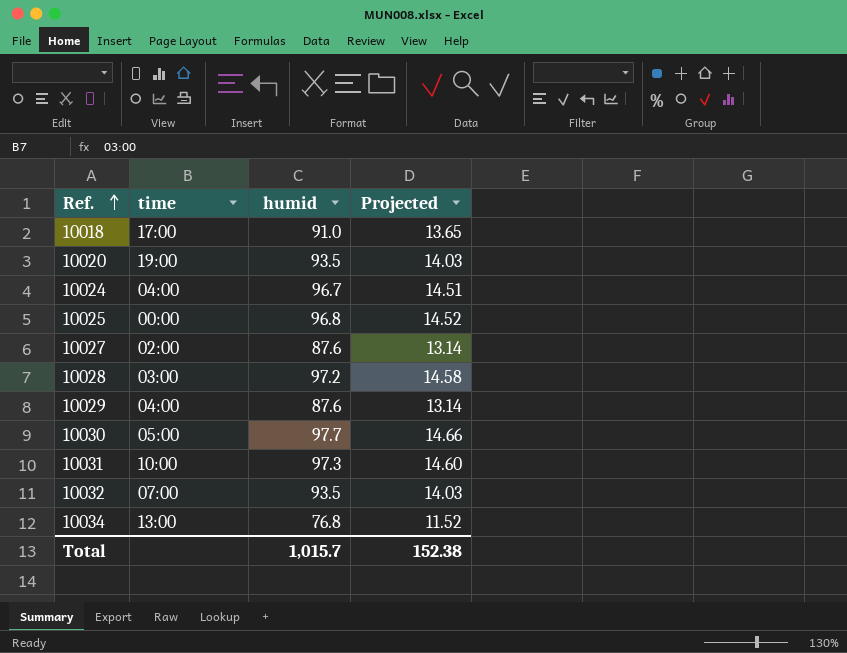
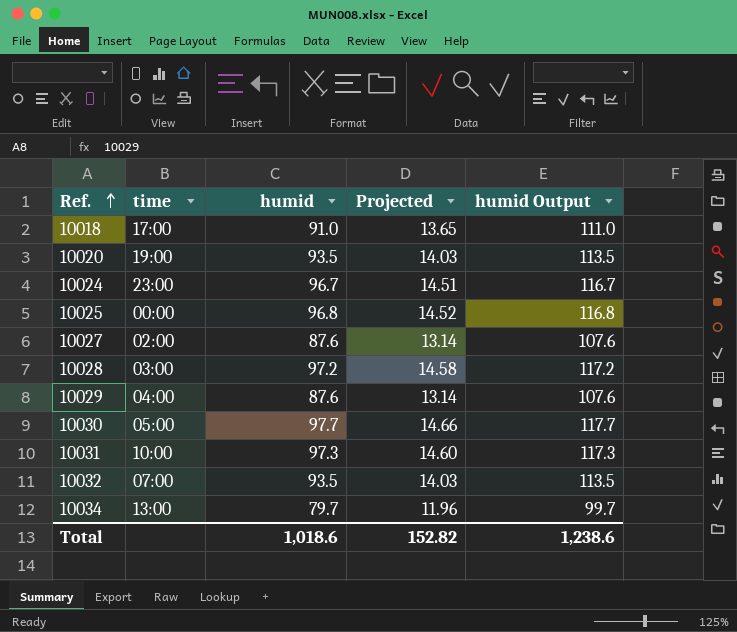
column humid Output | formula: none -> [humid] + 20
10024 | time: 04:00 -> 23:00
10034 | humid: 76.8 -> 79.7
10034 | Projected: 11.52 -> 11.96
Total | humid: 1,015.7 -> 1,018.6
Total | Projected: 152.38 -> 152.82

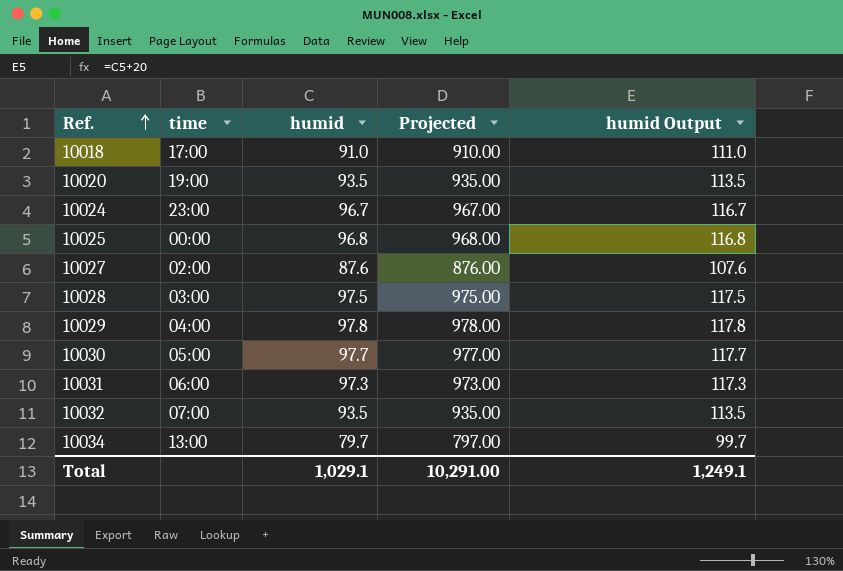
column Projected | formula: [humid] * 0.15 -> [humid] * 10
10028 | humid: 97.2 -> 97.5
10028 | humid Output: 117.2 -> 117.5
10029 | humid: 87.6 -> 97.8
10029 | humid Output: 107.6 -> 117.8
10031 | time: 10:00 -> 06:00
Total | humid: 1,018.6 -> 1,029.1
Total | Projected: 152.82 -> 10,291.00
Total | humid Output: 1,238.6 -> 1,249.1

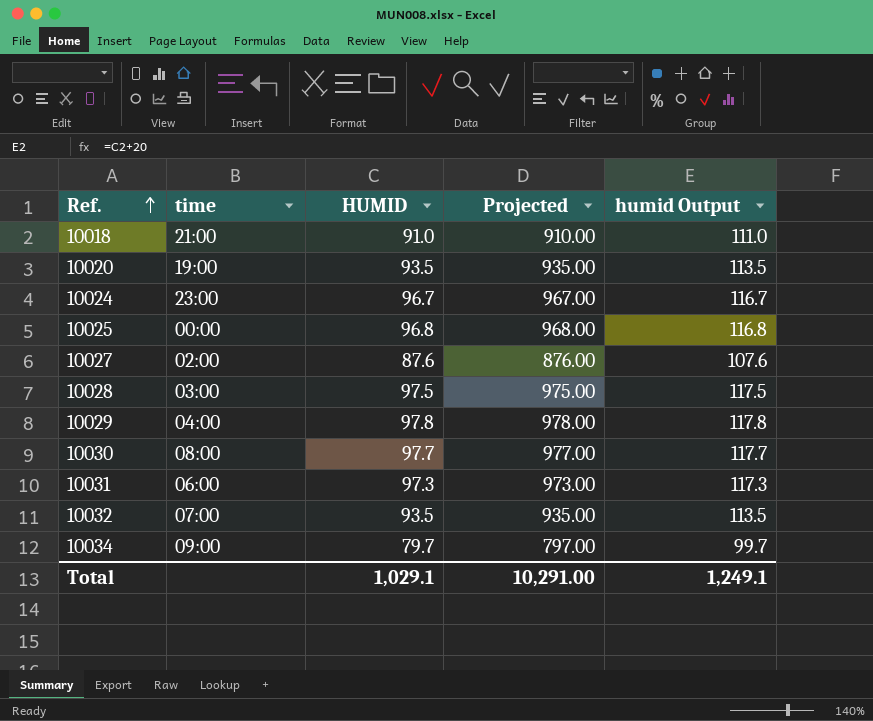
column name: humid -> HUMID
10018 | time: 17:00 -> 21:00
10030 | time: 05:00 -> 08:00
10034 | time: 13:00 -> 09:00

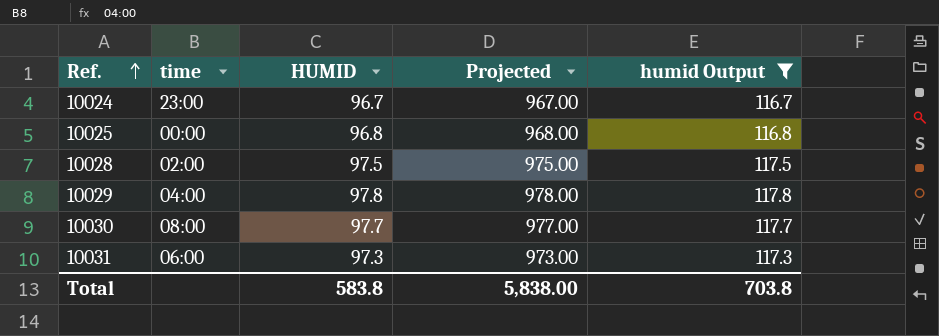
filter: none -> humid Output >= 116.7
10028 | time: 03:00 -> 02:00
Total | HUMID: 1,029.1 -> 583.8
Total | Projected: 10,291.00 -> 5,838.00
Total | humid Output: 1,249.1 -> 703.8

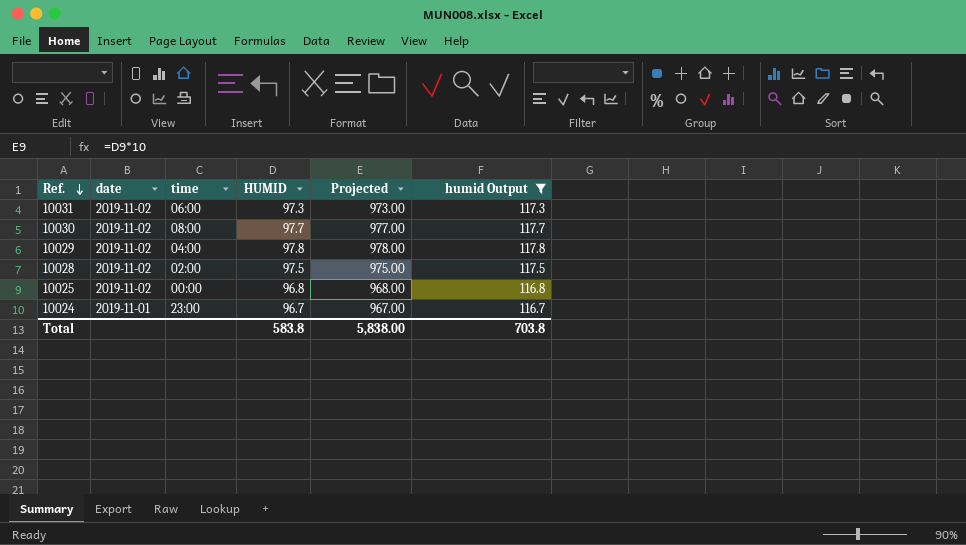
row order: Ref. ascending -> Ref. descending
column date | position: none -> 2

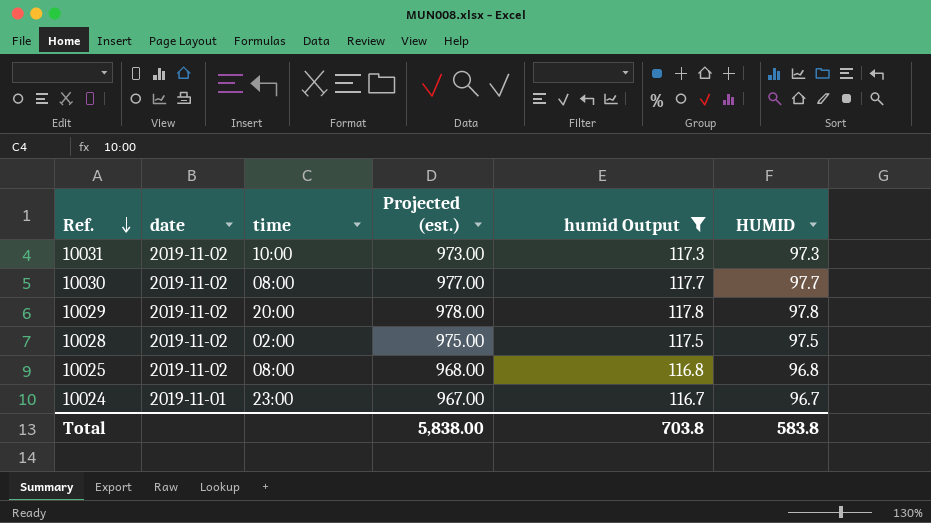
column name: Projected -> Projected (est.)
column HUMID | position: 4 -> 6
10031 | time: 06:00 -> 10:00
10029 | time: 04:00 -> 20:00
10025 | time: 00:00 -> 08:00

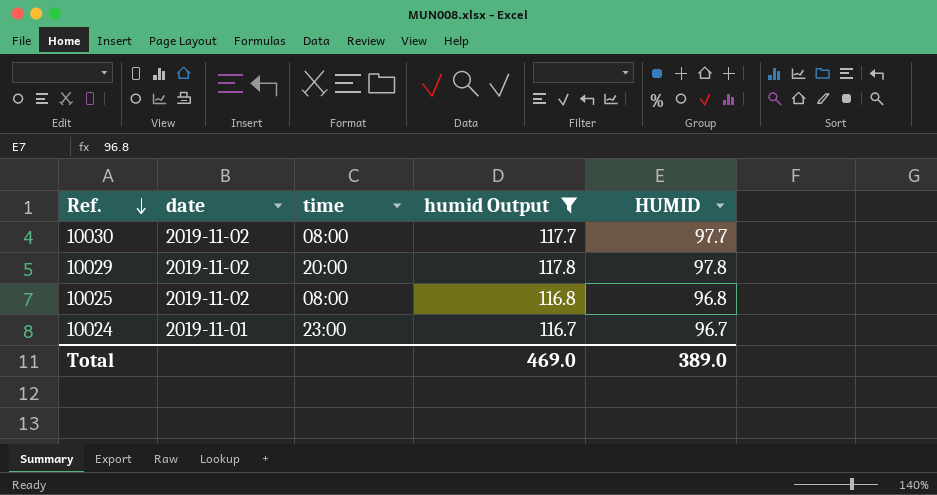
column Projected (est.) | formula: [HUMID] * 10 -> none
row 10031: 2019-11-02 | 10:00 | 973.00 | 117.3 | 97.3 -> none
row 10028: 2019-11-02 | 02:00 | 975.00 | 117.5 | 97.5 -> none
Total | humid Output: 703.8 -> 469.0
Total | HUMID: 583.8 -> 389.0

